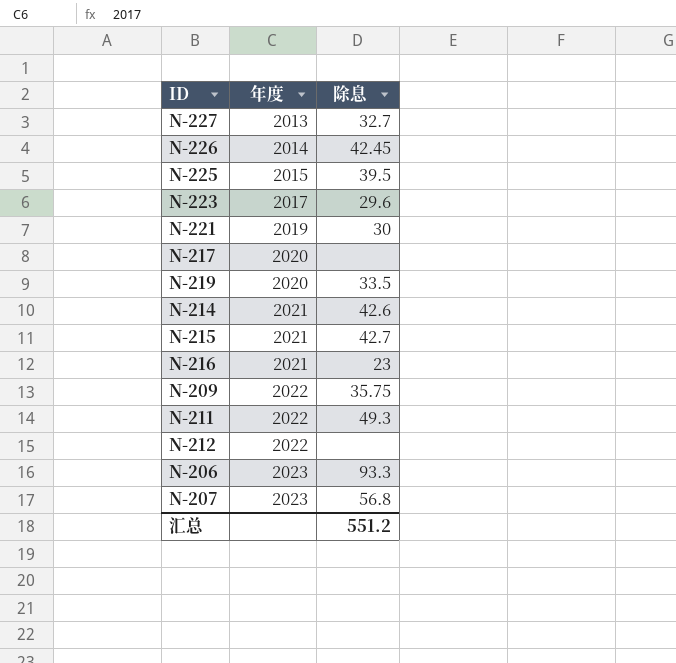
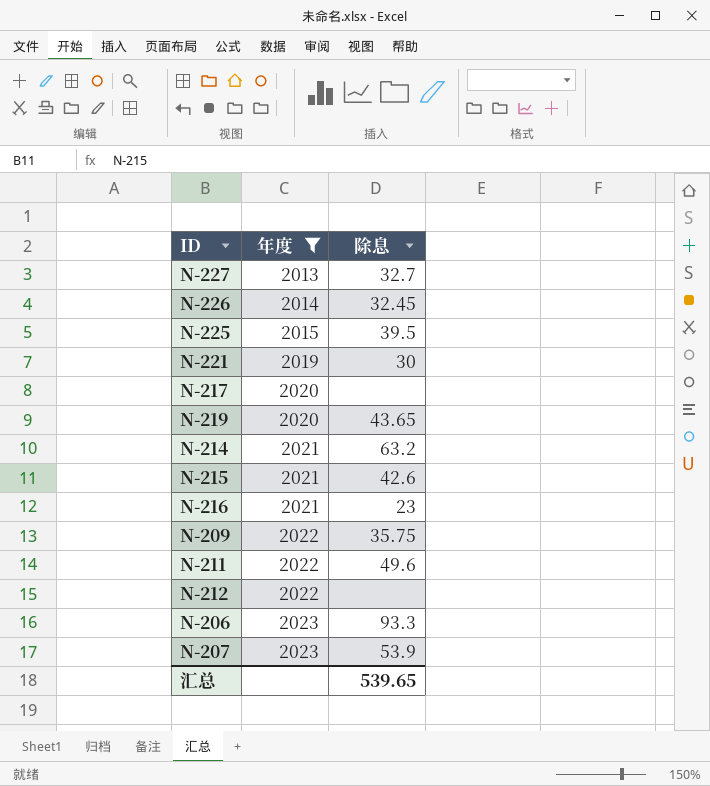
filter: none -> 年度 != 2017
N-226 | 除息: 42.45 -> 32.45
N-219 | 除息: 33.5 -> 43.65
N-214 | 除息: 42.6 -> 63.2
N-215 | 除息: 42.7 -> 42.6
N-211 | 除息: 49.3 -> 49.6
N-207 | 除息: 56.8 -> 53.9
汇总 | 除息: 551.2 -> 539.65

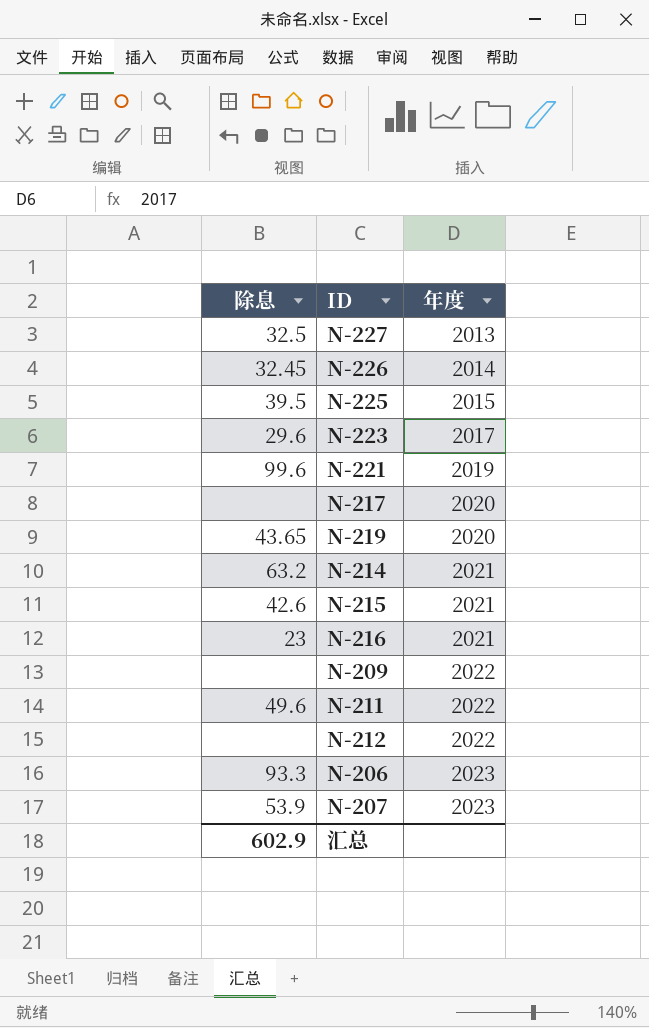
filter: 年度 != 2017 -> none
column 除息 | position: 3 -> 1
N-227 | 除息: 32.7 -> 32.5
N-221 | 除息: 30 -> 99.6
N-209 | 除息: 35.75 -> none
汇总 | 除息: 539.65 -> 602.9

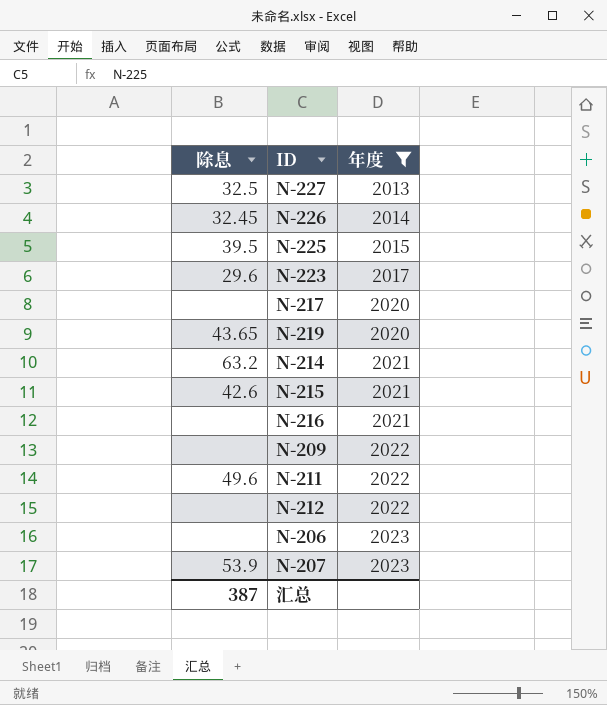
filter: none -> 年度 != 2019
N-216 | 除息: 23 -> none
N-206 | 除息: 93.3 -> none
汇总 | 除息: 602.9 -> 387

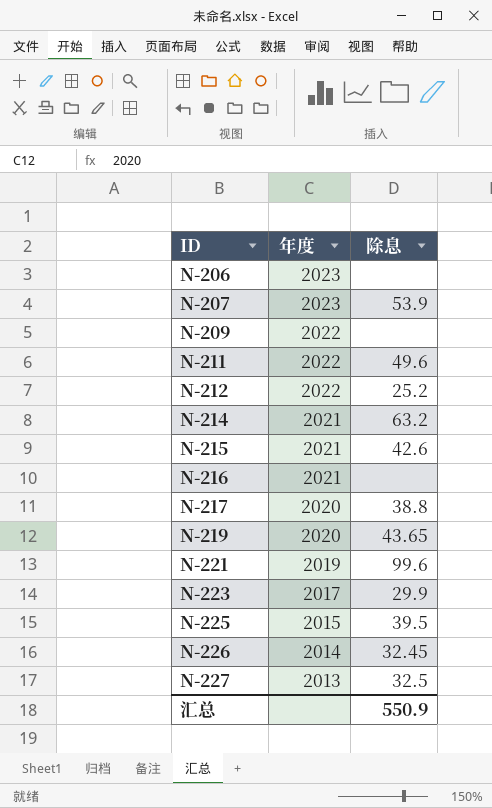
filter: 年度 != 2019 -> none
row order: 年度 ascending -> ID ascending
column 除息 | position: 1 -> 3
N-212 | 除息: none -> 25.2
N-217 | 除息: none -> 38.8
N-223 | 除息: 29.6 -> 29.9
汇总 | 除息: 387 -> 550.9

